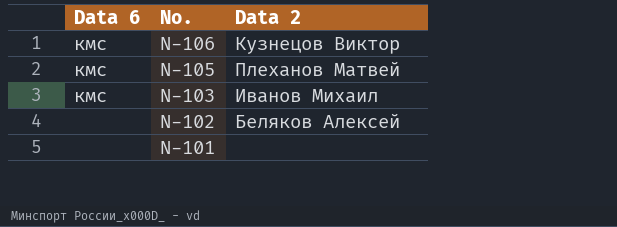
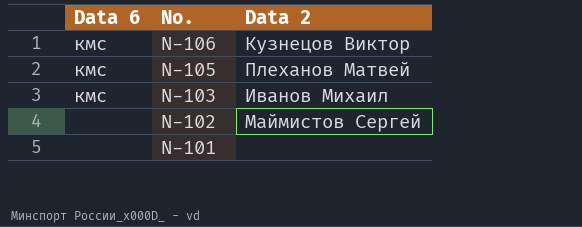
N-102 | Data 2: Беляков Алексей -> Маймистов Сергей

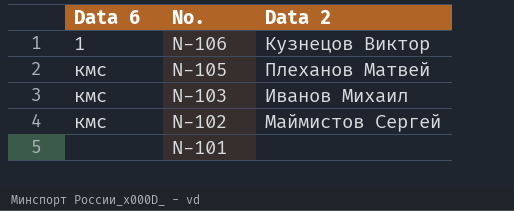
N-106 | Data 6: кмс -> 1
N-102 | Data 6: none -> кмс

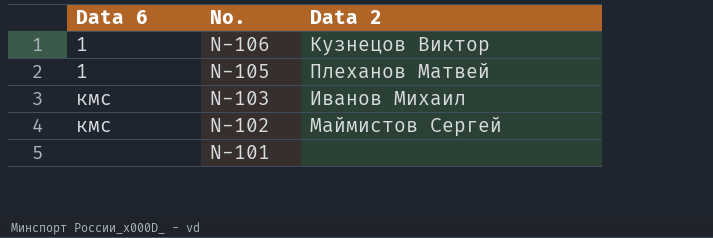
N-105 | Data 6: кмс -> 1

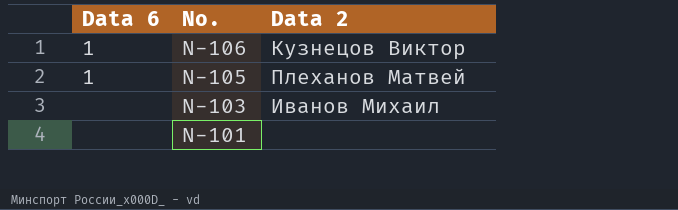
row N-102: кмс | Маймистов Сергей -> none
N-103 | Data 6: кмс -> none

